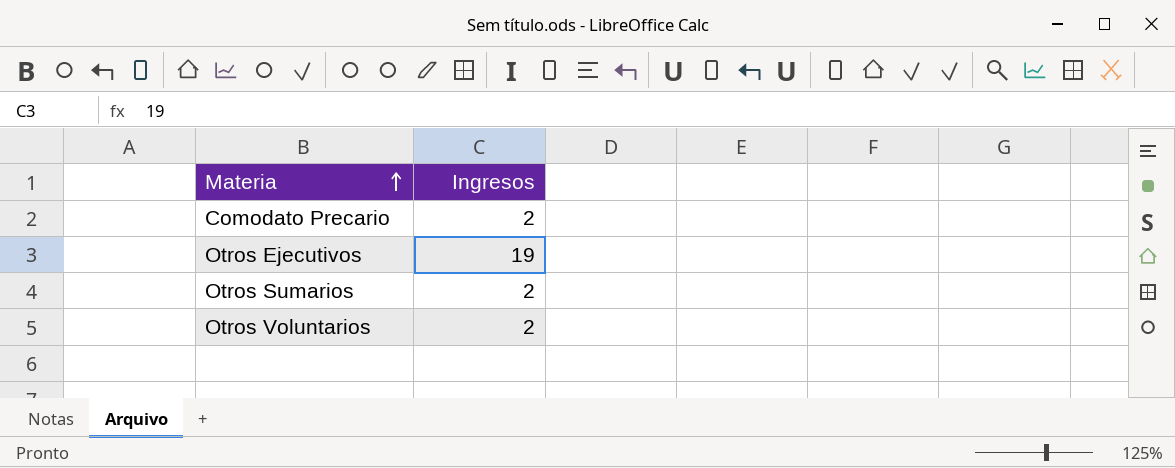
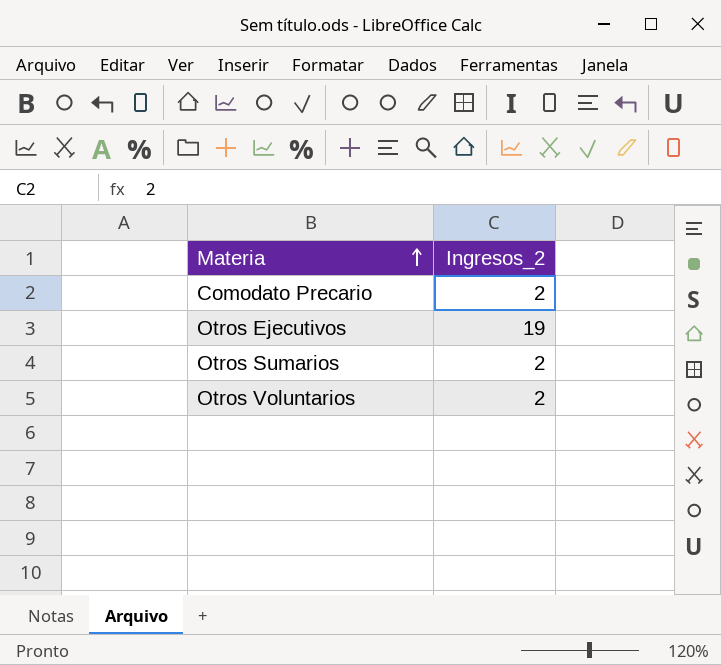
column name: Ingresos -> Ingresos_2

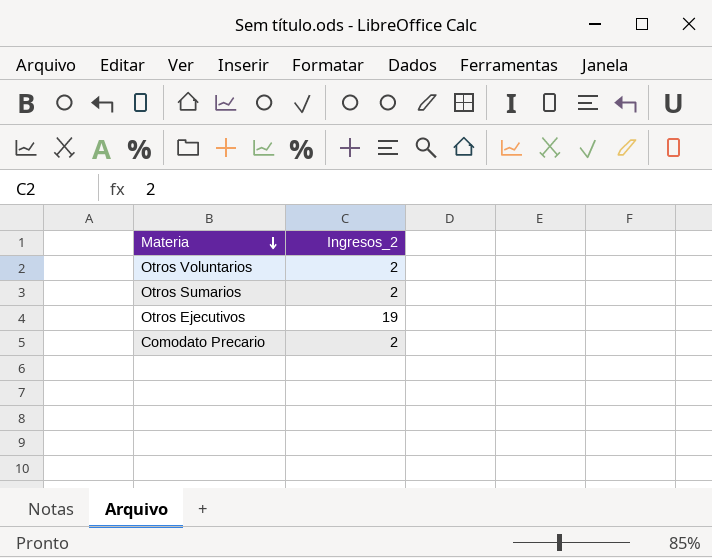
row order: Materia ascending -> Materia descending

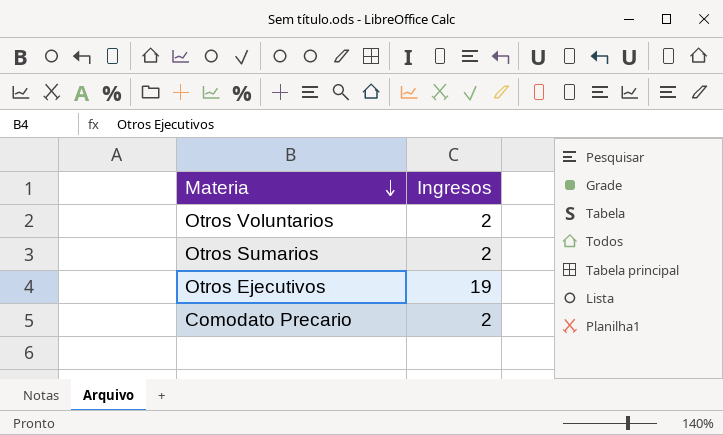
column name: Ingresos_2 -> Ingresos

